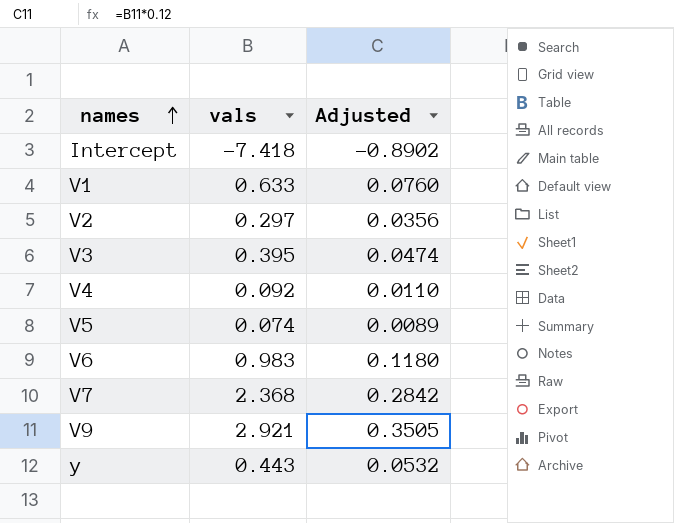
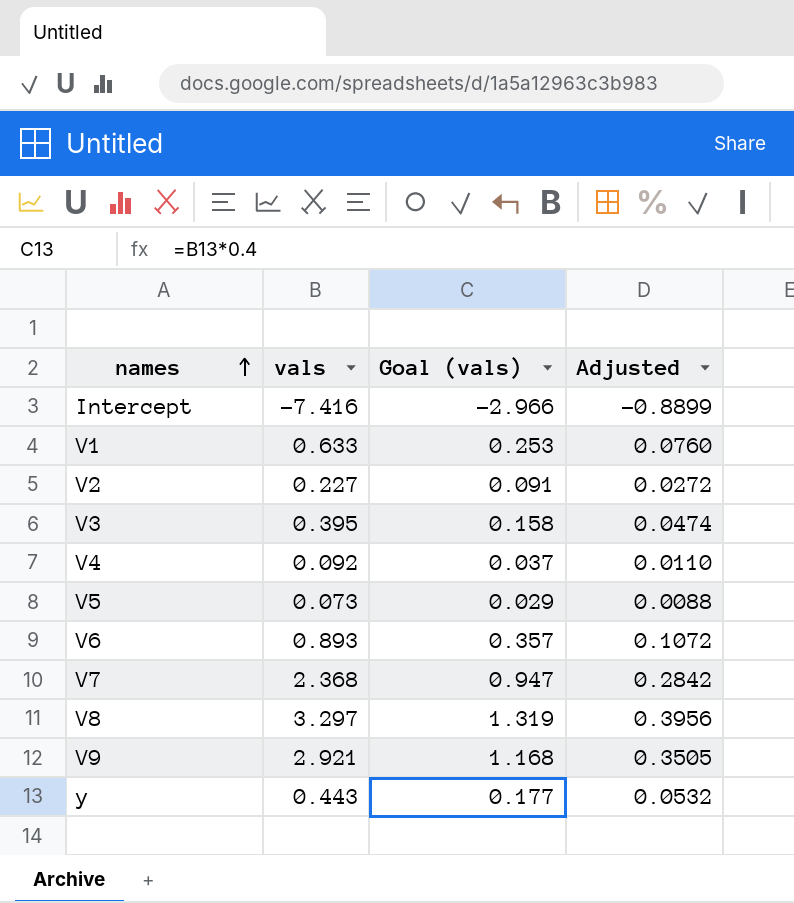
column Goal (vals) | formula: none -> [vals] * 0.4
Intercept | vals: -7.418 -> -7.416
Intercept | Adjusted: -0.8902 -> -0.8899
V2 | vals: 0.297 -> 0.227
V2 | Adjusted: 0.0356 -> 0.0272
V5 | vals: 0.074 -> 0.073
V5 | Adjusted: 0.0089 -> 0.0088
V6 | vals: 0.983 -> 0.893
V6 | Adjusted: 0.1180 -> 0.1072
row V8: none -> 3.297 | 1.319 | 0.3956

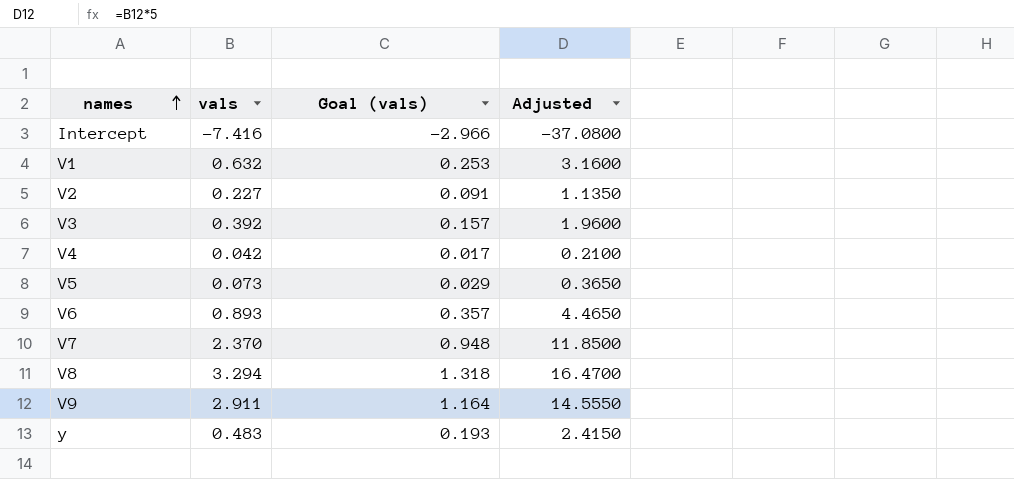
column Adjusted | formula: [vals] * 0.12 -> [vals] * 5
V1 | vals: 0.633 -> 0.632
V3 | vals: 0.395 -> 0.392
V3 | Goal (vals): 0.158 -> 0.157
V4 | vals: 0.092 -> 0.042
V4 | Goal (vals): 0.037 -> 0.017
V7 | vals: 2.368 -> 2.370
V7 | Goal (vals): 0.947 -> 0.948
V8 | vals: 3.297 -> 3.294
V8 | Goal (vals): 1.319 -> 1.318
V9 | vals: 2.921 -> 2.911
V9 | Goal (vals): 1.168 -> 1.164
y | vals: 0.443 -> 0.483
y | Goal (vals): 0.177 -> 0.193

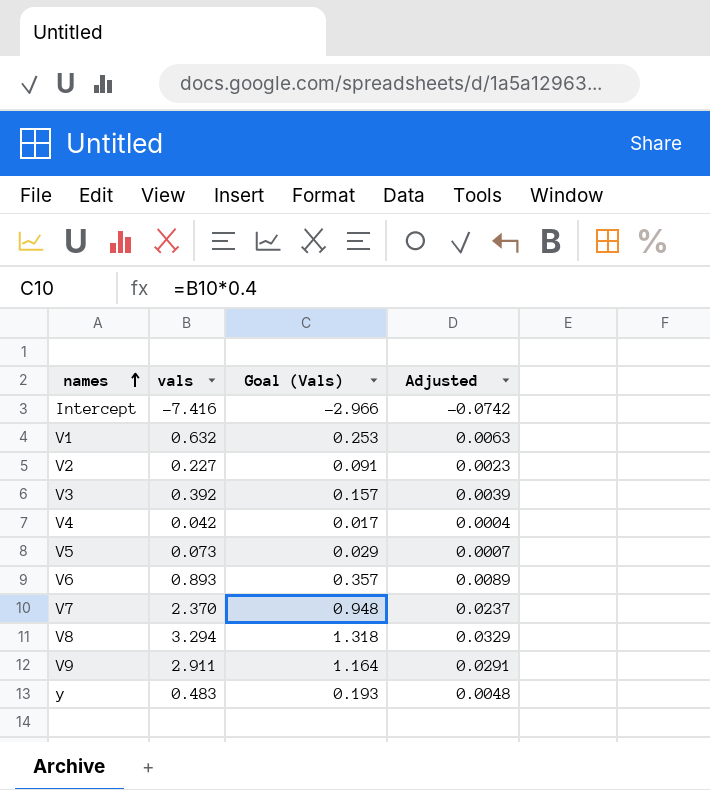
column name: Goal (vals) -> Goal (Vals)
column Adjusted | formula: [vals] * 5 -> [vals] * 0.01

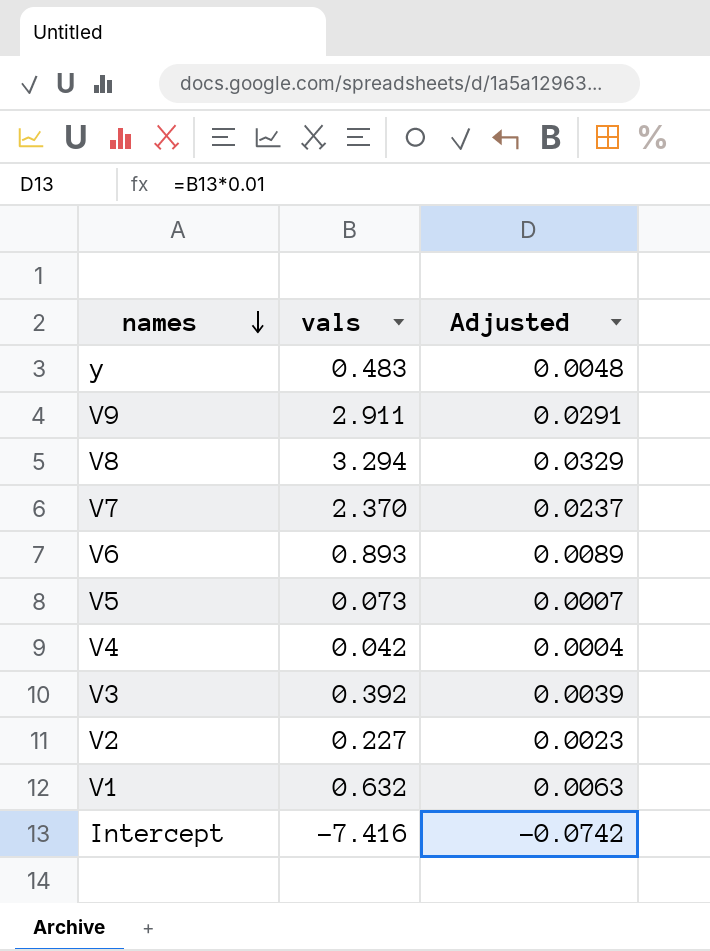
row order: names ascending -> names descending
column Goal (Vals) | formula: [vals] * 0.4 -> none

